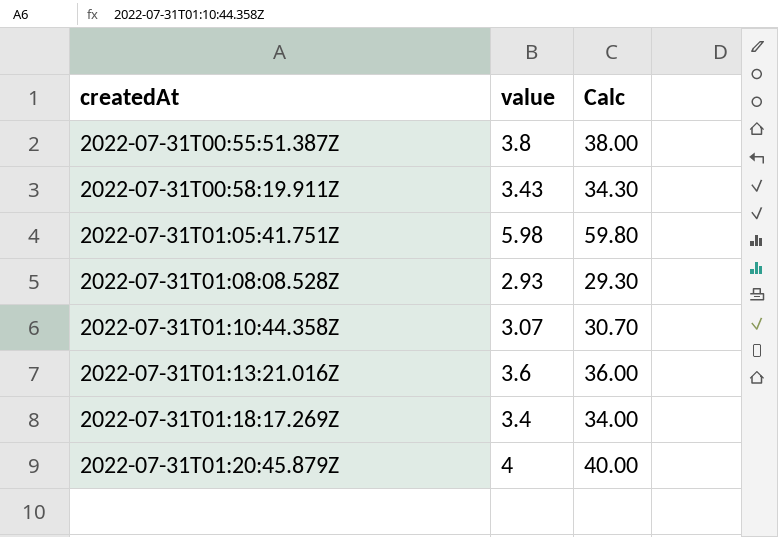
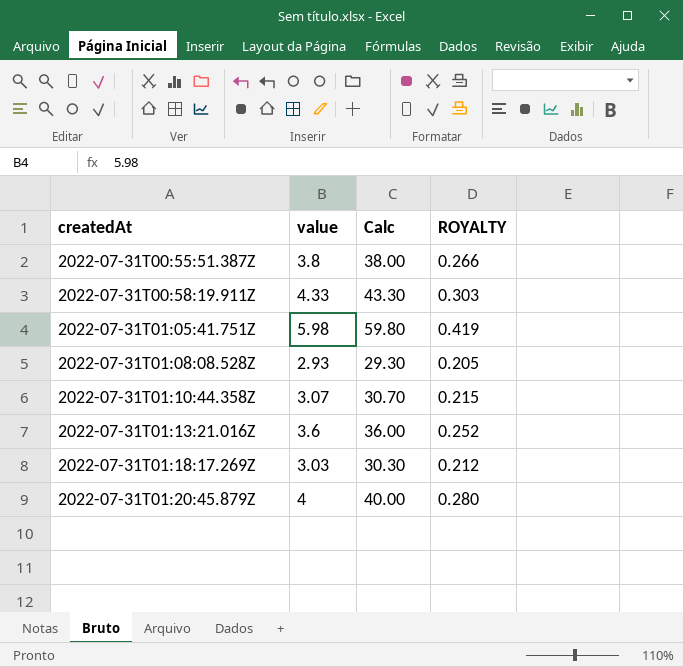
column ROYALTY | formula: none -> [value] * 0.07
2022-07-31T00:58:19.911Z | value: 3.43 -> 4.33
2022-07-31T00:58:19.911Z | Calc: 34.30 -> 43.30
2022-07-31T01:18:17.269Z | value: 3.4 -> 3.03
2022-07-31T01:18:17.269Z | Calc: 34.00 -> 30.30

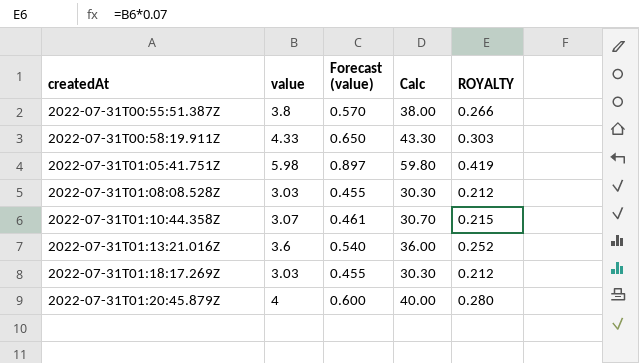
column Forecast (value) | formula: none -> [value] * 0.15
2022-07-31T01:08:08.528Z | value: 2.93 -> 3.03
2022-07-31T01:08:08.528Z | Calc: 29.30 -> 30.30
2022-07-31T01:08:08.528Z | ROYALTY: 0.205 -> 0.212

